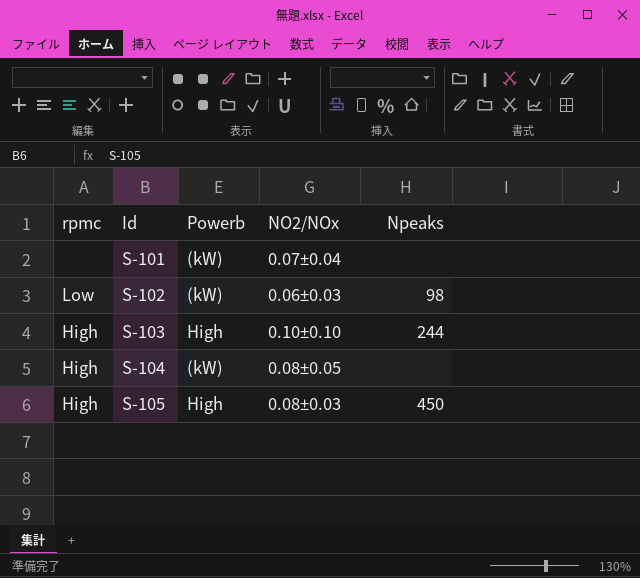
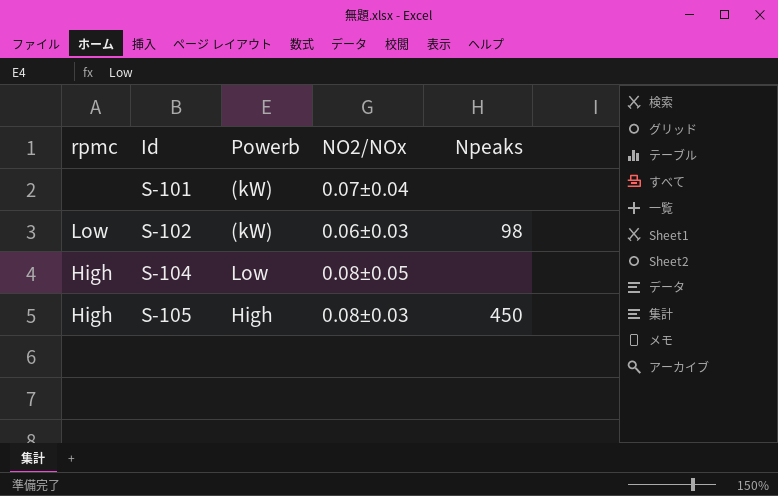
row S-103: High | High | 0.10±0.10 | 244 -> none
S-104 | Powerb: (kW) -> Low

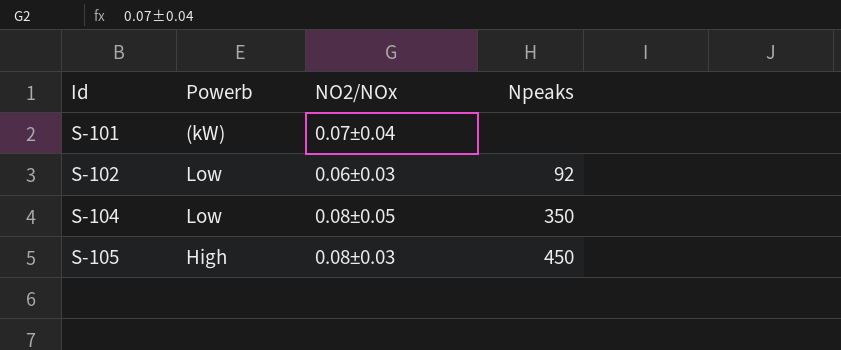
column rpmc | position: 1 -> none
S-102 | Powerb: (kW) -> Low
S-102 | Npeaks: 98 -> 92
S-104 | Npeaks: none -> 350

